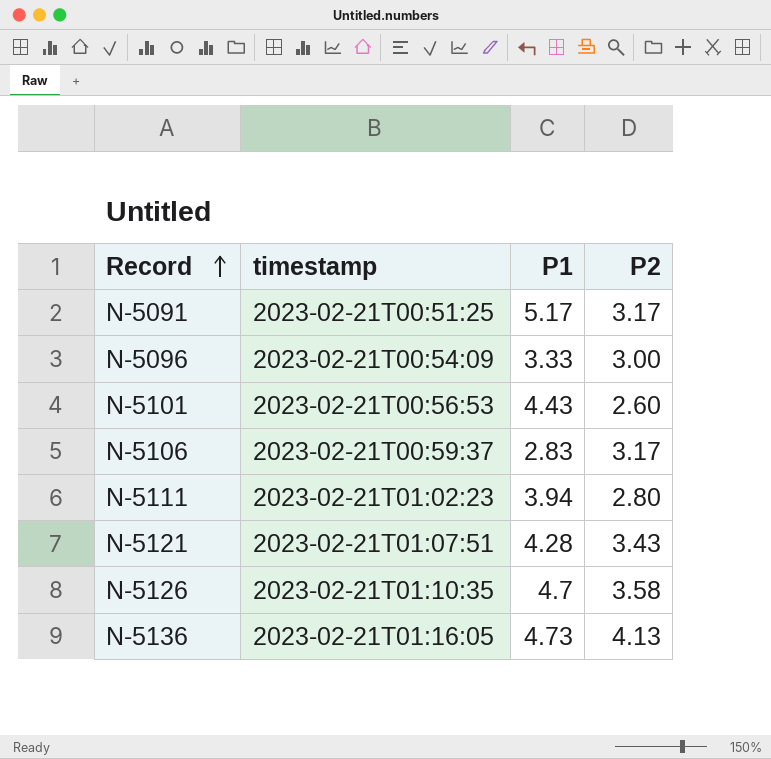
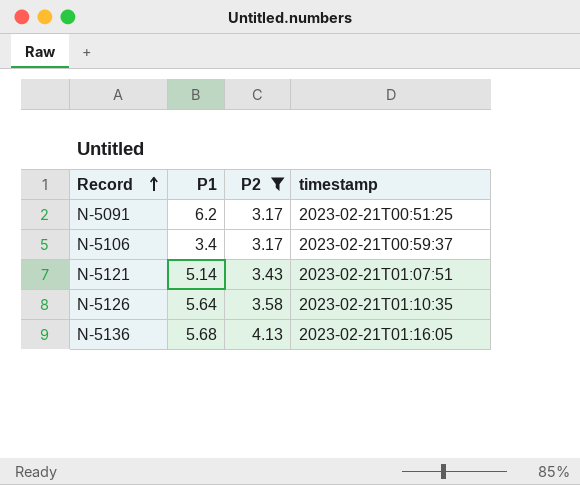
filter: none -> P2 >= 3.17
column timestamp | position: 2 -> 4
N-5091 | P1: 5.17 -> 6.2
N-5106 | P1: 2.83 -> 3.4
N-5121 | P1: 4.28 -> 5.14
N-5126 | P1: 4.7 -> 5.64
N-5136 | P1: 4.73 -> 5.68

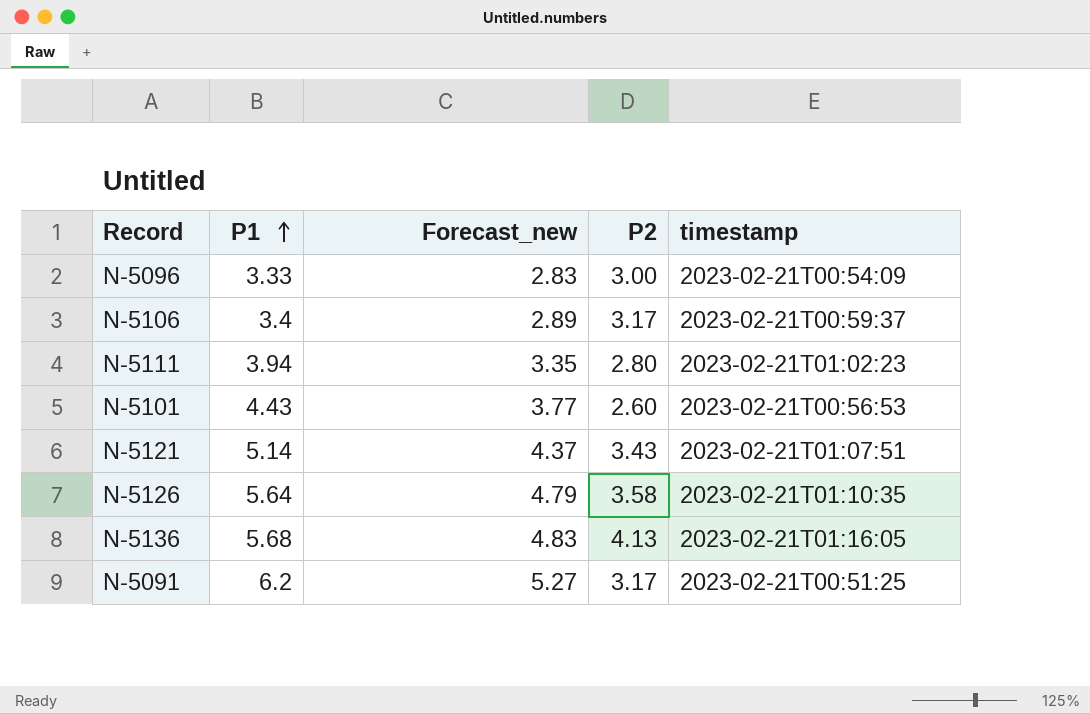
filter: P2 >= 3.17 -> none
row order: Record ascending -> P1 ascending
column Forecast_new | formula: none -> [P1] * 0.85

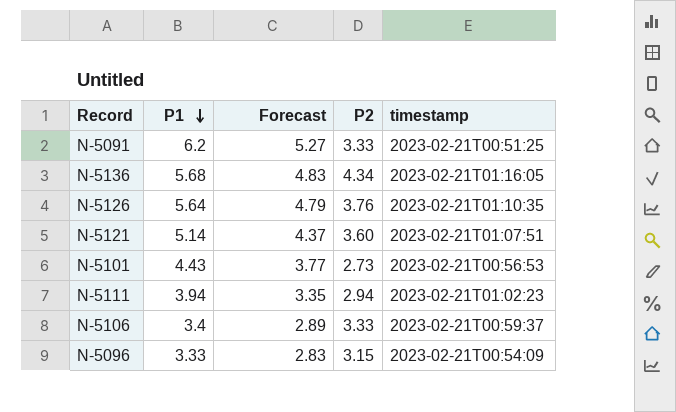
row order: P1 ascending -> P1 descending
column name: Forecast_new -> Forecast
N-5091 | P2: 3.17 -> 3.33
N-5136 | P2: 4.13 -> 4.34
N-5126 | P2: 3.58 -> 3.76
N-5121 | P2: 3.43 -> 3.60
N-5101 | P2: 2.60 -> 2.73
N-5111 | P2: 2.80 -> 2.94
N-5106 | P2: 3.17 -> 3.33
N-5096 | P2: 3.00 -> 3.15

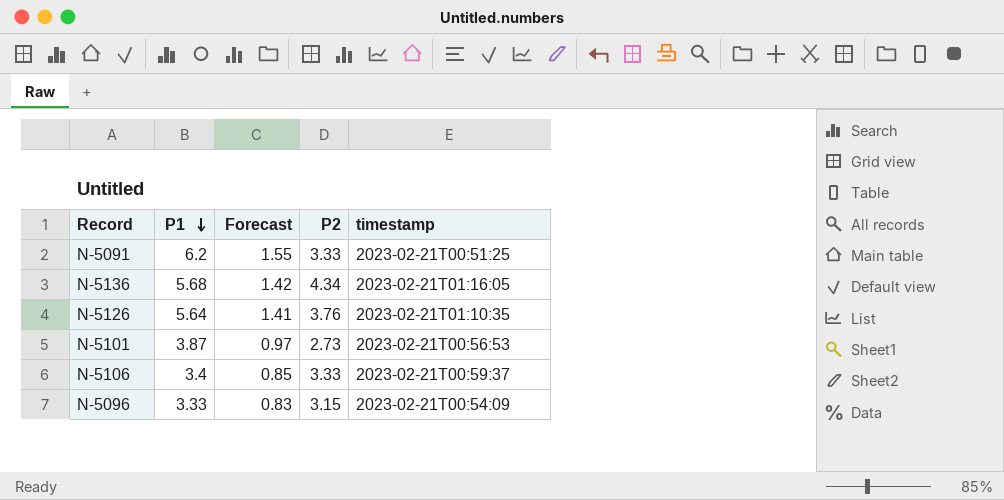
column Forecast | formula: [P1] * 0.85 -> [P1] * 0.25
row N-5121: 5.14 | 4.37 | 3.60 | 2023-02-21T01:07:51 -> none
row N-5111: 3.94 | 3.35 | 2.94 | 2023-02-21T01:02:23 -> none
N-5101 | P1: 4.43 -> 3.87

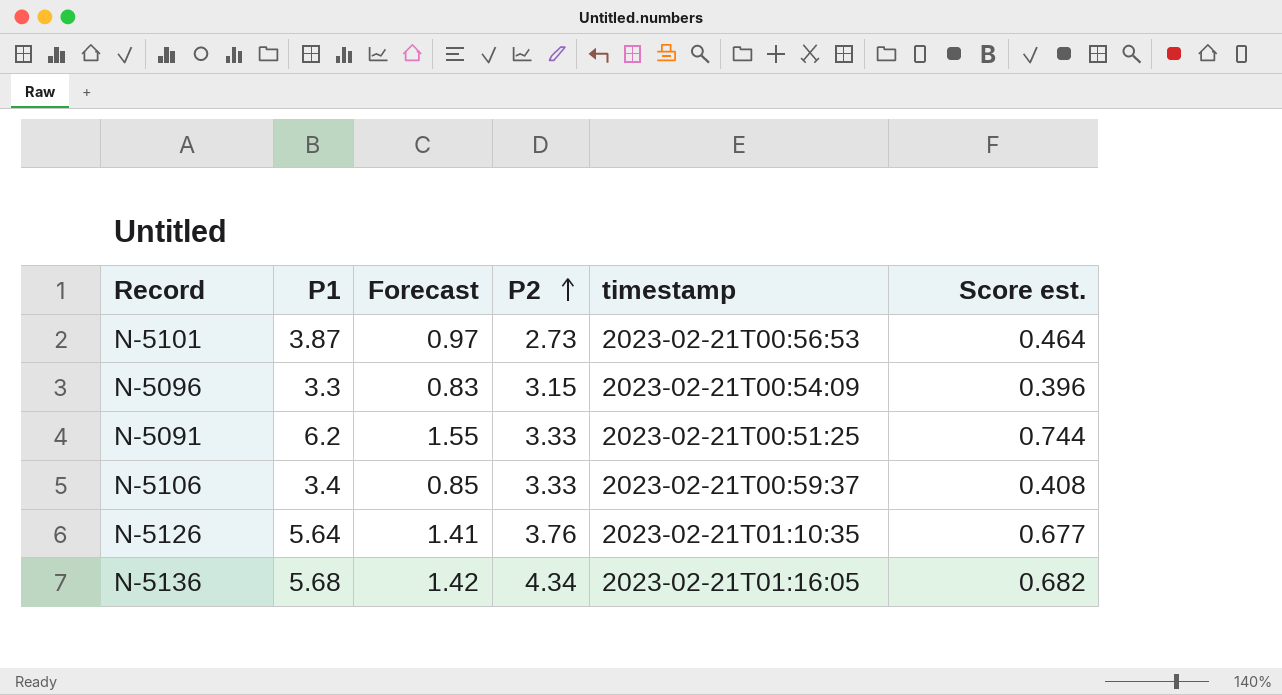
row order: P1 descending -> P2 ascending
column Score est. | formula: none -> [P1] * 0.12
N-5096 | P1: 3.33 -> 3.3

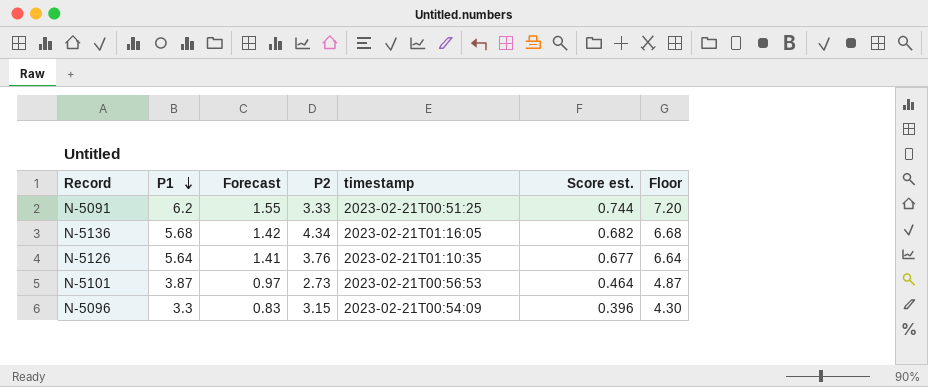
row order: P2 ascending -> P1 descending
column Floor | formula: none -> [P1] + 1
row N-5106: 3.4 | 0.85 | 3.33 | 2023-02-21T00:59:37 | 0.408 -> none

